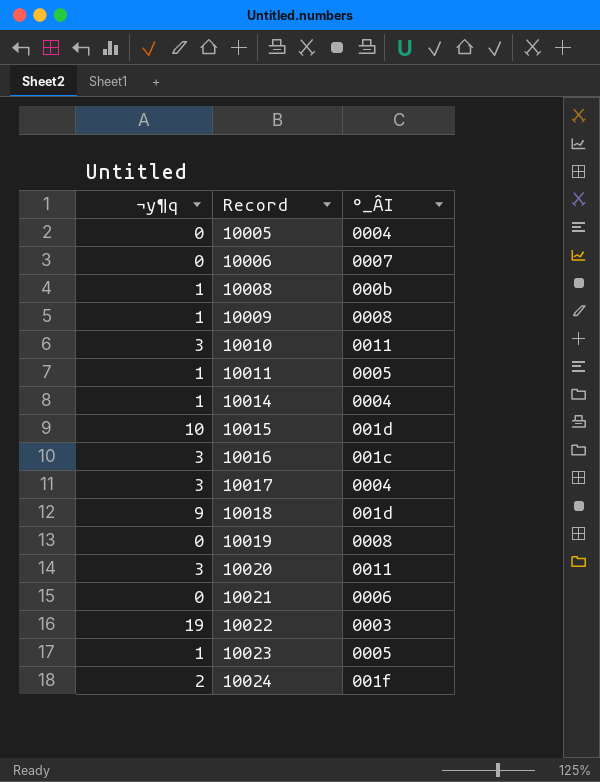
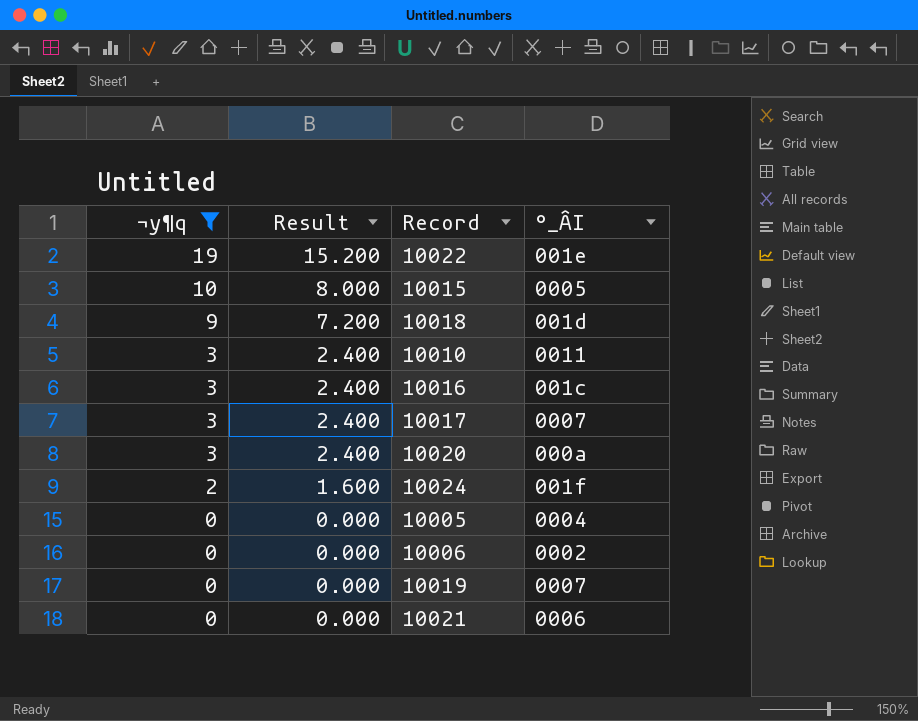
filter: none -> ¬y¶q != 1
row order: Record ascending -> ¬y¶q descending
column Result | formula: none -> [¬y¶q] * 0.8
10022 | °_ÂI: 0003 -> 001e
10015 | °_ÂI: 001d -> 0005
10017 | °_ÂI: 0004 -> 0007
10020 | °_ÂI: 0011 -> 000a
10006 | °_ÂI: 0007 -> 0002
10019 | °_ÂI: 0008 -> 0007

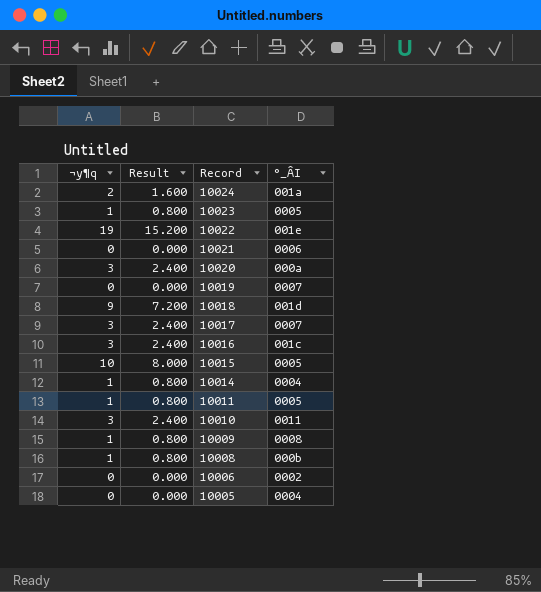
filter: ¬y¶q != 1 -> none
row order: ¬y¶q descending -> Record descending
10024 | °_ÂI: 001f -> 001a

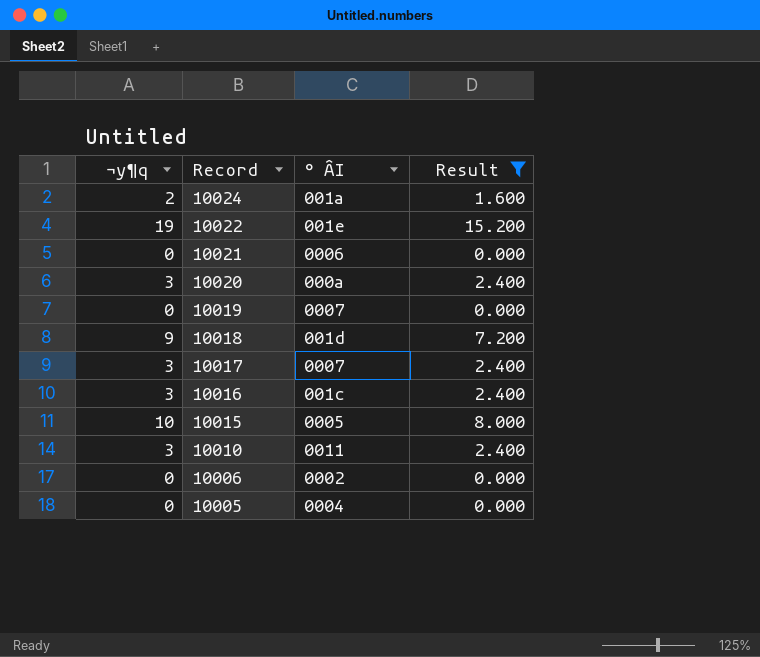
filter: none -> Result != 0.800
column name: °_ÂI -> ° ÂI
column Result | position: 2 -> 4

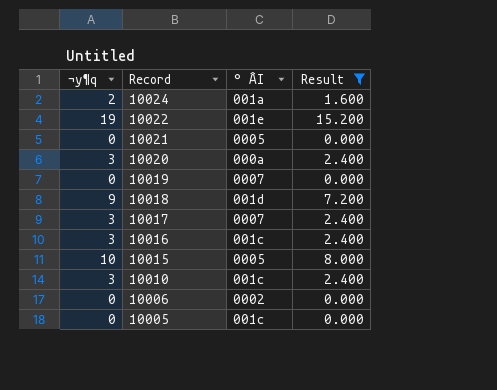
10021 | ° ÂI: 0006 -> 0005
10010 | ° ÂI: 0011 -> 001c
10005 | ° ÂI: 0004 -> 001c

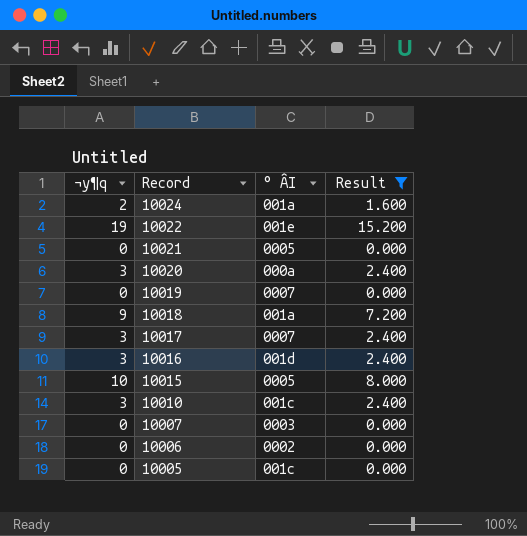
10018 | ° ÂI: 001d -> 001a
10016 | ° ÂI: 001c -> 001d
row 10007: none -> 0 | 0003 | 0.000

